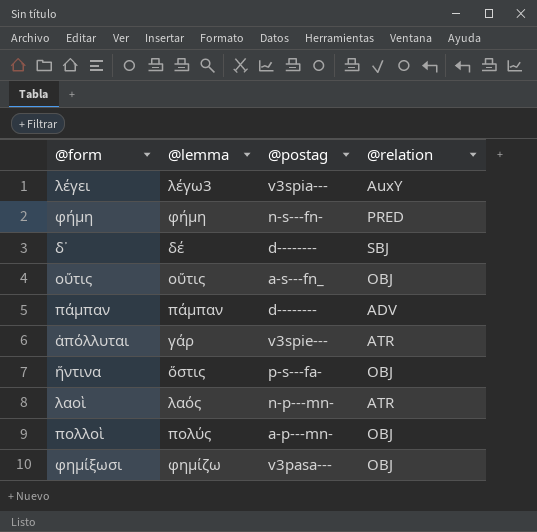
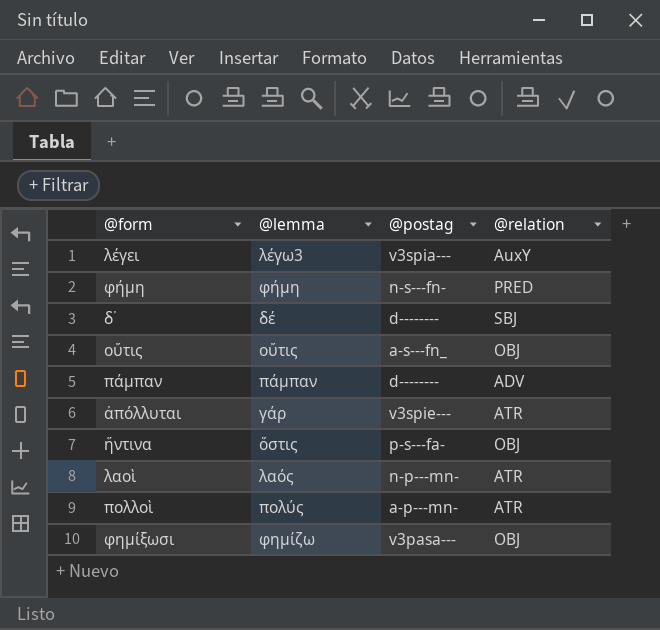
πολλοὶ | @relation: OBJ -> ATR

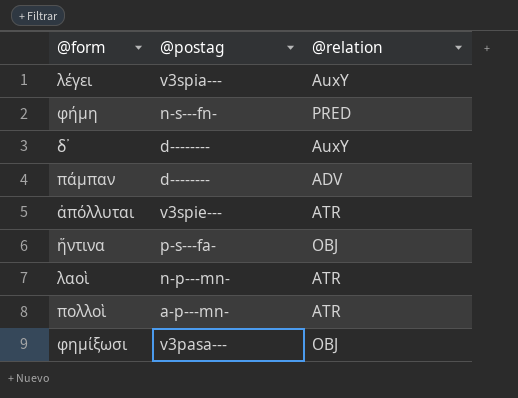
column @lemma | position: 2 -> none
row οὔτις: οὔτις | a-s---fn_ | OBJ -> none
δ᾽ | @relation: SBJ -> AuxY

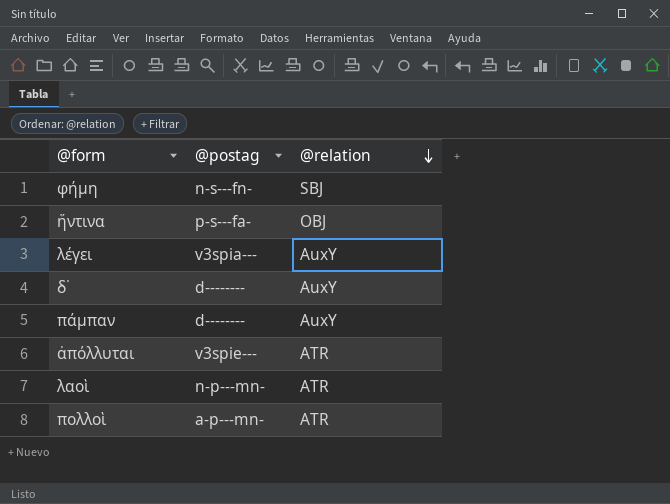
row order: none -> @relation descending
row φημίξωσι: v3pasa--- | OBJ -> none
φήμη | @relation: PRED -> SBJ
πάμπαν | @relation: ADV -> AuxY

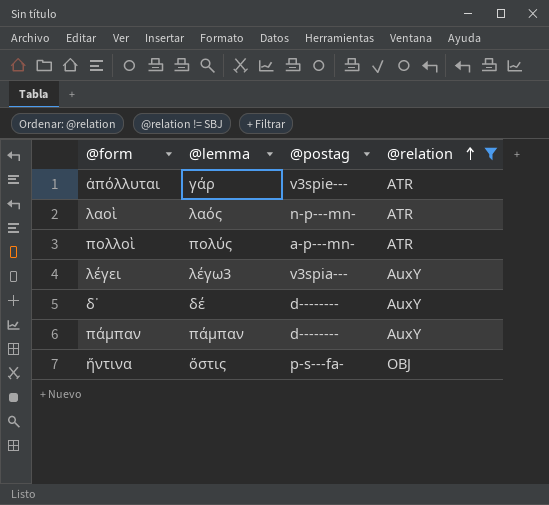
filter: none -> @relation != SBJ
row order: @relation descending -> @relation ascending
column @lemma | position: none -> 2

